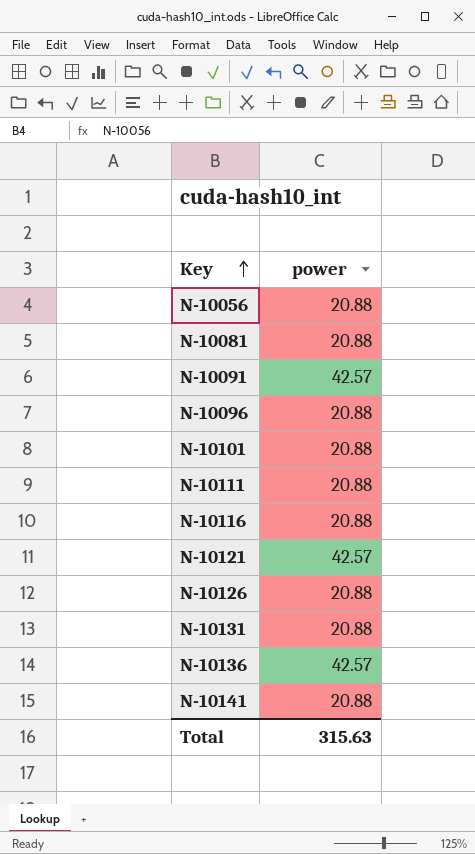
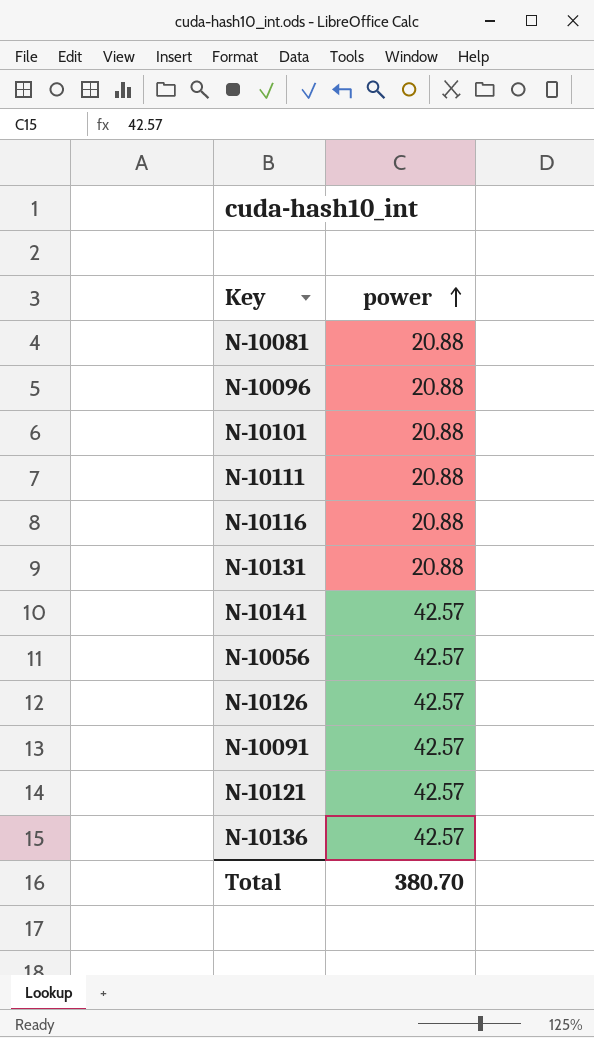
row order: Key ascending -> power ascending
N-10141 | power: 20.88 -> 42.57
N-10056 | power: 20.88 -> 42.57
N-10126 | power: 20.88 -> 42.57
Total | power: 315.63 -> 380.70

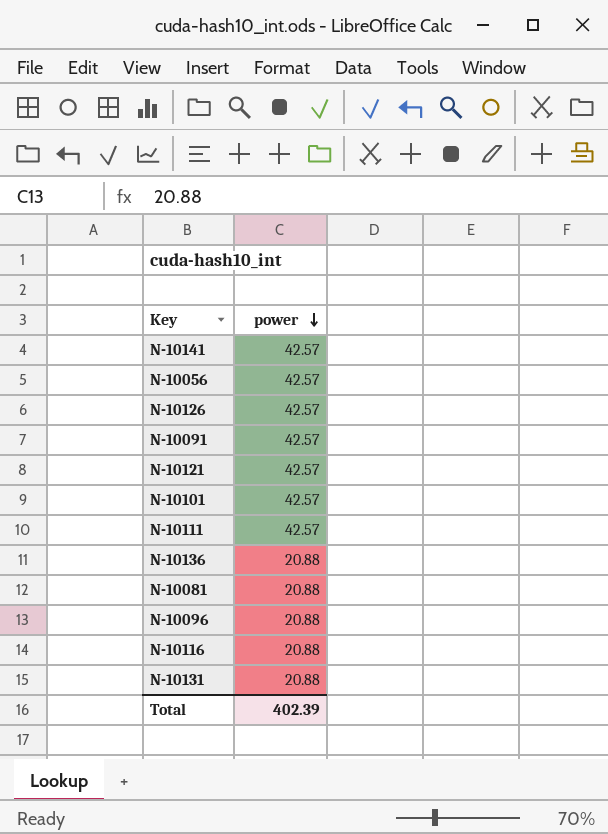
row order: power ascending -> power descending
N-10101 | power: 20.88 -> 42.57
N-10111 | power: 20.88 -> 42.57
N-10136 | power: 42.57 -> 20.88
Total | power: 380.70 -> 402.39

